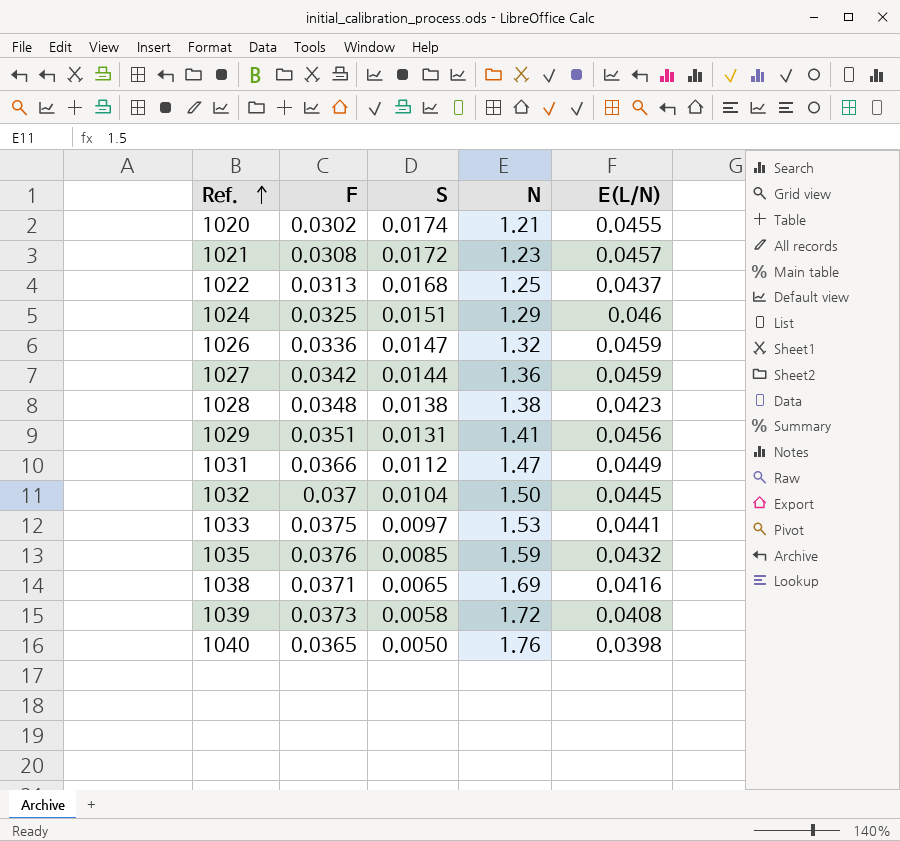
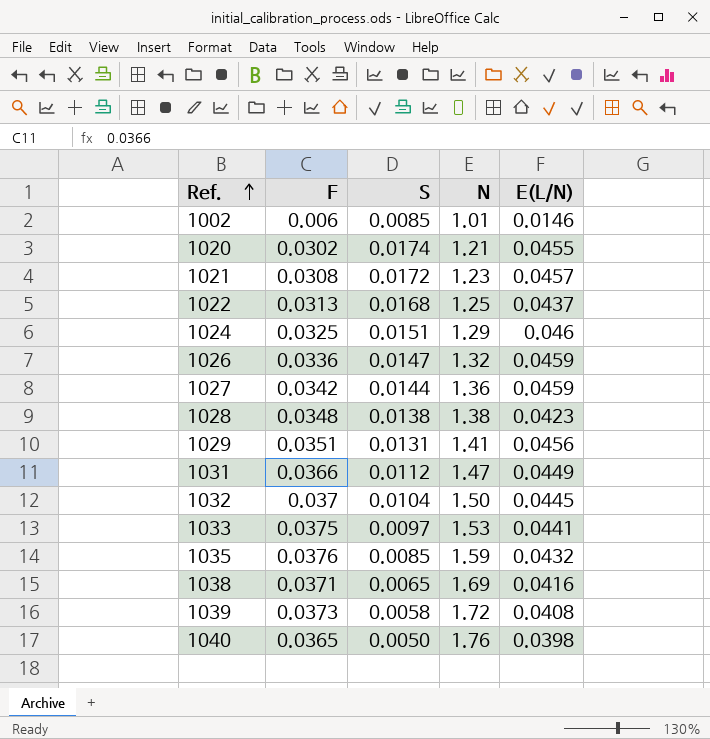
row 1002: none -> 0.006 | 0.0085 | 1.01 | 0.0146

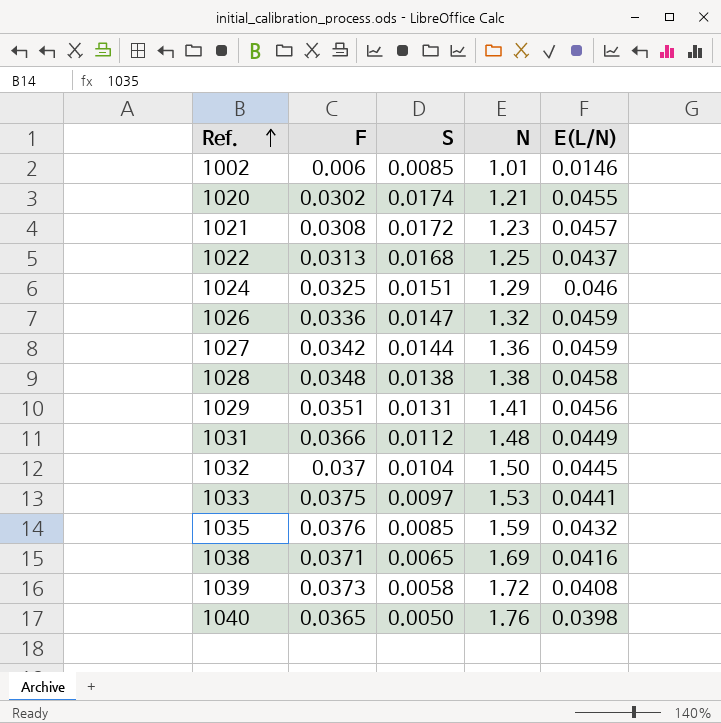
1028 | E(L/N): 0.0423 -> 0.0458
1031 | N: 1.47 -> 1.48

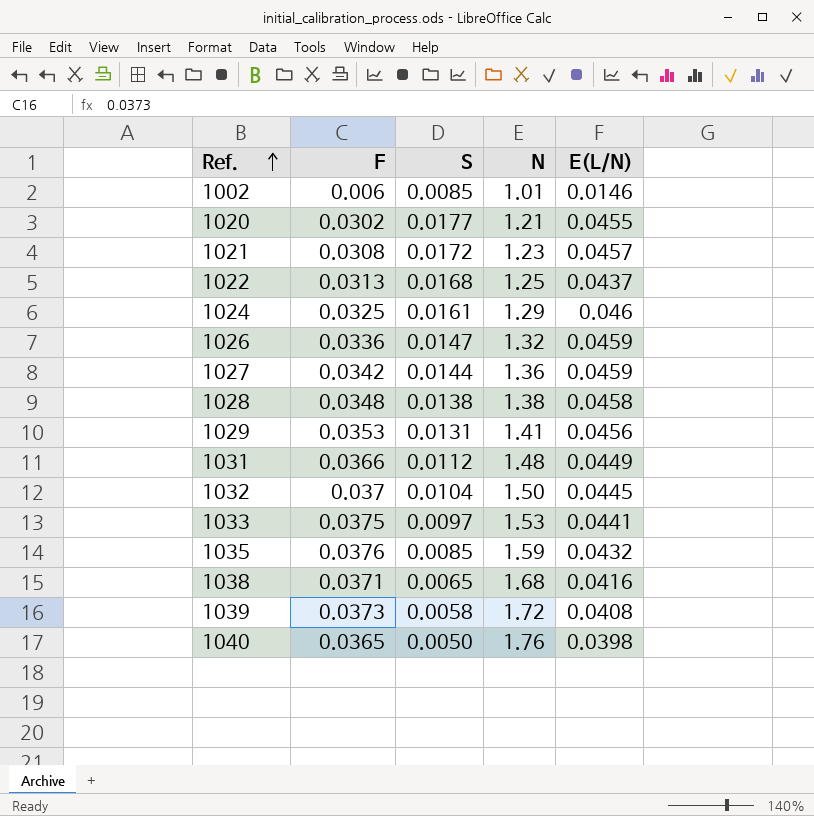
1020 | S: 0.0174 -> 0.0177
1024 | S: 0.0151 -> 0.0161
1029 | F: 0.0351 -> 0.0353
1038 | N: 1.69 -> 1.68

